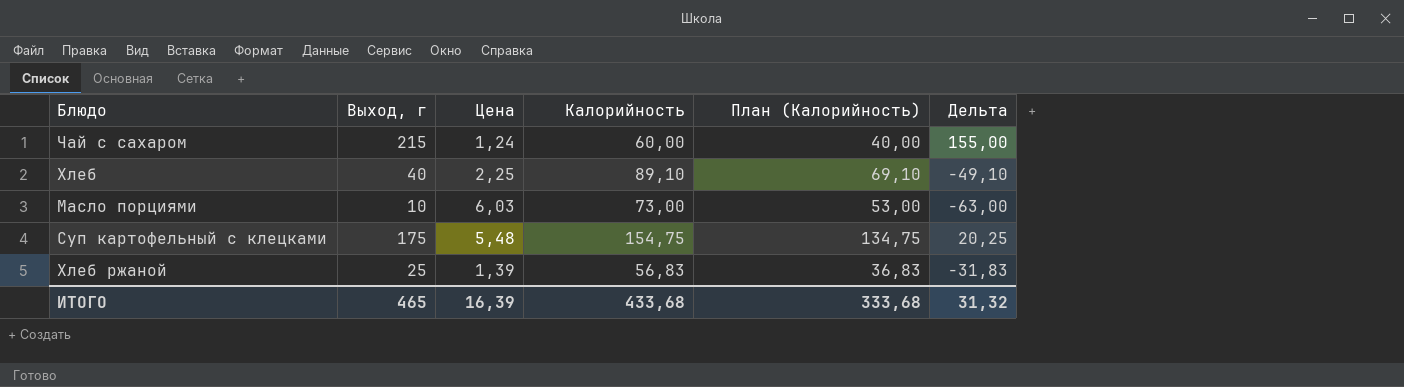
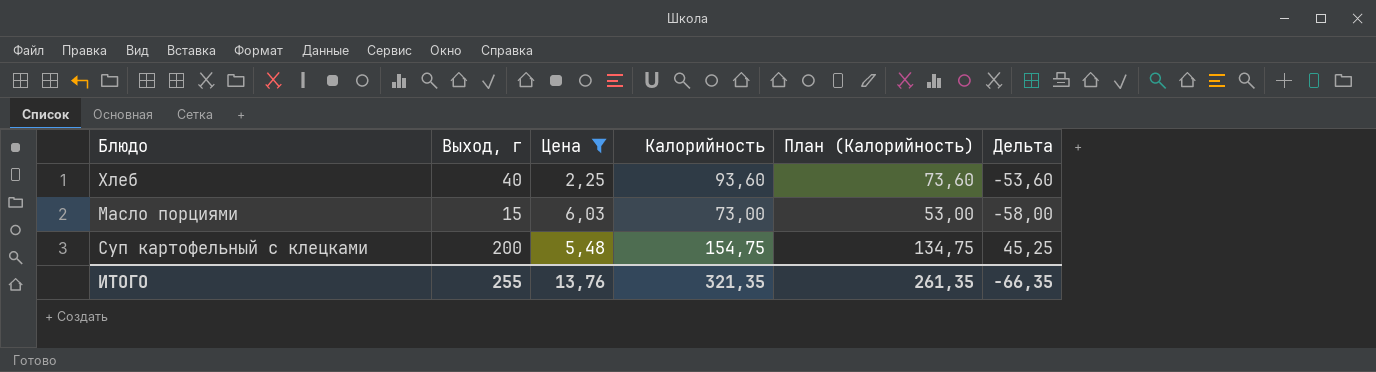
filter: none -> Цена >= 2,25
Хлеб | Калорийность: 89,10 -> 93,60
Хлеб | План (Калорийность): 69,10 -> 73,60
Хлеб | Дельта: -49,10 -> -53,60
Масло порциями | Выход, г: 10 -> 15
Масло порциями | Дельта: -63,00 -> -58,00
Суп картофельный с клецками | Выход, г: 175 -> 200
Суп картофельный с клецками | Дельта: 20,25 -> 45,25
ИТОГО | Выход, г: 465 -> 255
ИТОГО | Цена: 16,39 -> 13,76
ИТОГО | Калорийность: 433,68 -> 321,35
ИТОГО | План (Калорийность): 333,68 -> 261,35
ИТОГО | Дельта: 31,32 -> -66,35

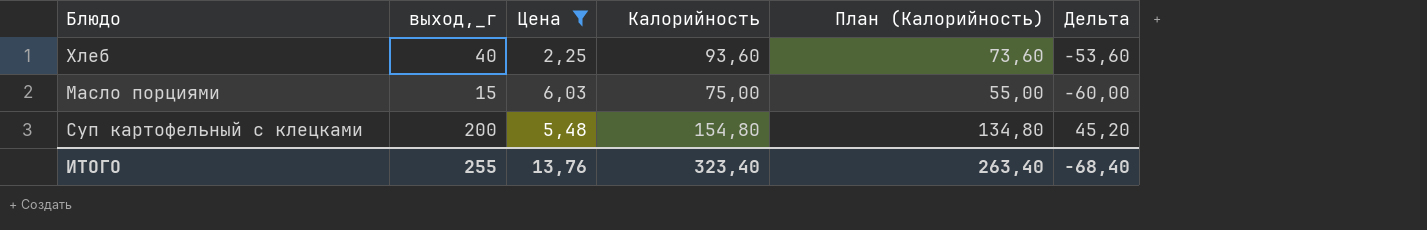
column name: Выход, г -> выход,_г
Масло порциями | Калорийность: 73,00 -> 75,00
Масло порциями | План (Калорийность): 53,00 -> 55,00
Масло порциями | Дельта: -58,00 -> -60,00
Суп картофельный с клецками | Калорийность: 154,75 -> 154,80
Суп картофельный с клецками | План (Калорийность): 134,75 -> 134,80
Суп картофельный с клецками | Дельта: 45,25 -> 45,20
ИТОГО | Калорийность: 321,35 -> 323,40
ИТОГО | План (Калорийность): 261,35 -> 263,40
ИТОГО | Дельта: -66,35 -> -68,40

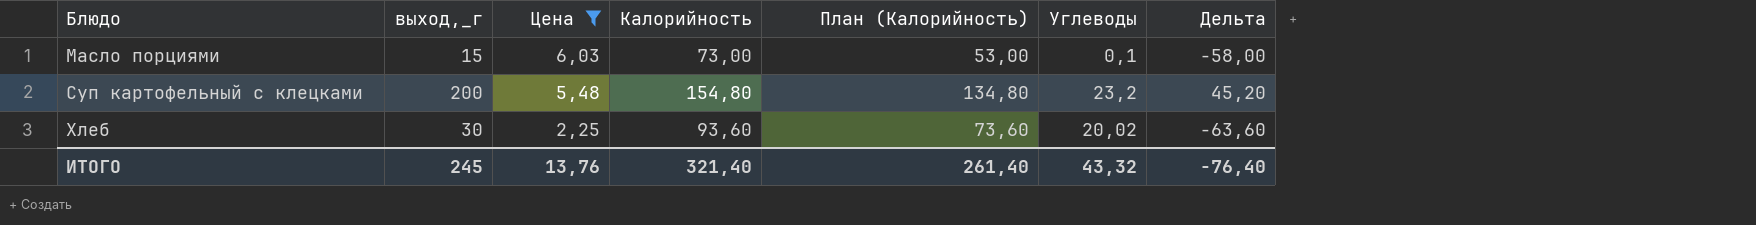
row order: none -> Блюдо ascending
column Углеводы | position: none -> 6
Масло порциями | Калорийность: 75,00 -> 73,00
Масло порциями | План (Калорийность): 55,00 -> 53,00
Масло порциями | Дельта: -60,00 -> -58,00
Хлеб | выход,_г: 40 -> 30
Хлеб | Дельта: -53,60 -> -63,60
ИТОГО | выход,_г: 255 -> 245
ИТОГО | Калорийность: 323,40 -> 321,40
ИТОГО | План (Калорийность): 263,40 -> 261,40
ИТОГО | Дельта: -68,40 -> -76,40

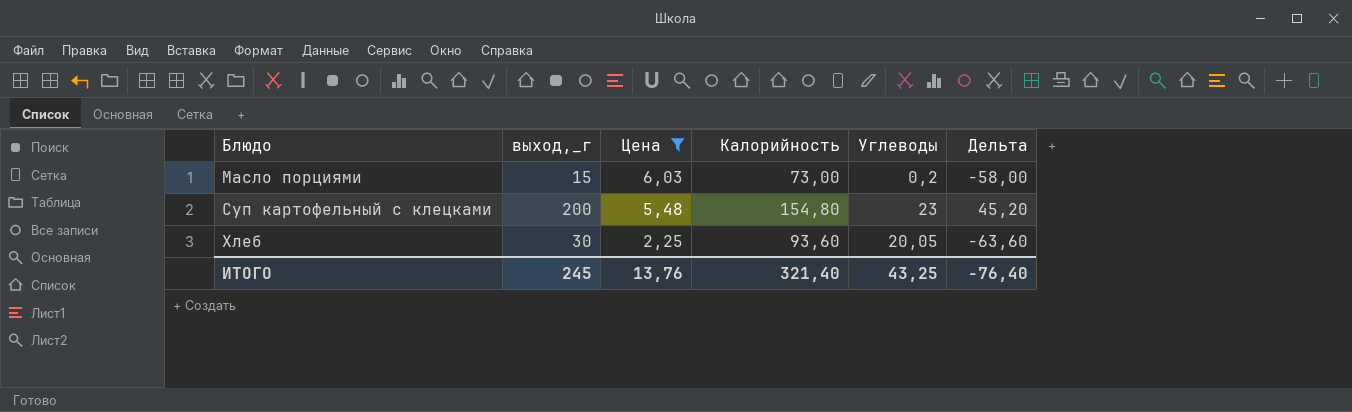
column План (Калорийность) | formula: [Калорийность] - 20 -> none
Масло порциями | Углеводы: 0,1 -> 0,2
Суп картофельный с клецками | Углеводы: 23,2 -> 23
Хлеб | Углеводы: 20,02 -> 20,05
ИТОГО | Углеводы: 43,32 -> 43,25

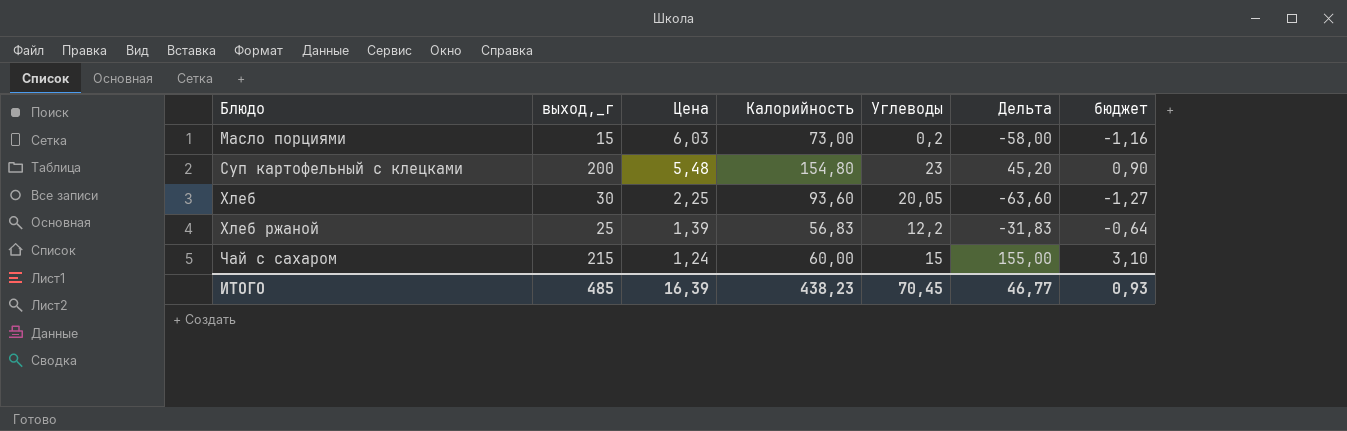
filter: Цена >= 2,25 -> none
column бюджет | formula: none -> [Дельта] * 0,02
ИТОГО | выход,_г: 245 -> 485
ИТОГО | Цена: 13,76 -> 16,39
ИТОГО | Калорийность: 321,40 -> 438,23
ИТОГО | Углеводы: 43,25 -> 70,45
ИТОГО | Дельта: -76,40 -> 46,77

